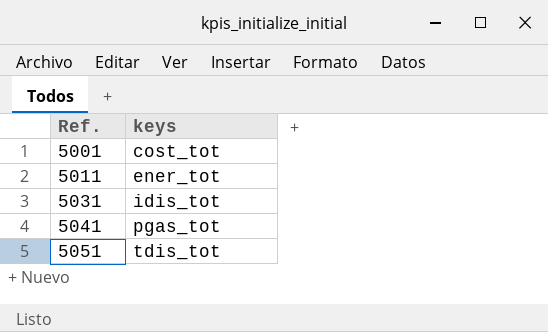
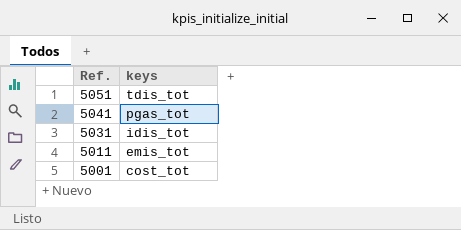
row order: Ref. ascending -> Ref. descending
5011 | keys: ener_tot -> emis_tot

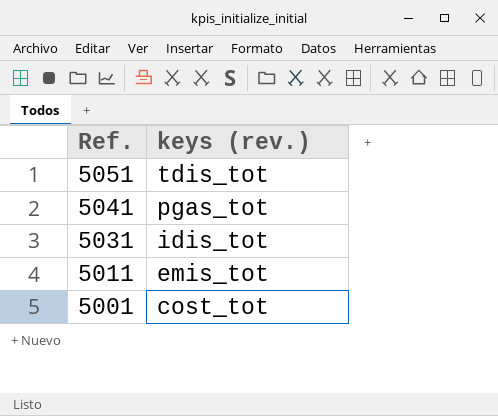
column name: keys -> keys (rev.)

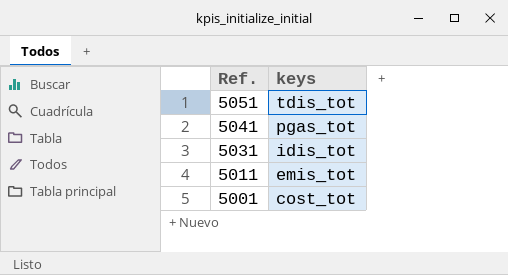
column name: keys (rev.) -> keys

